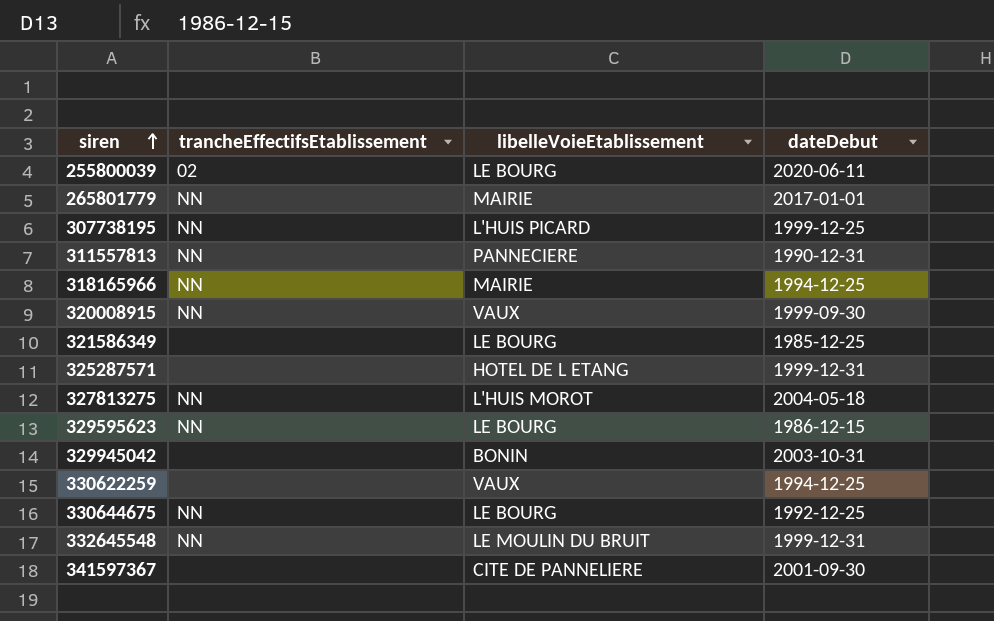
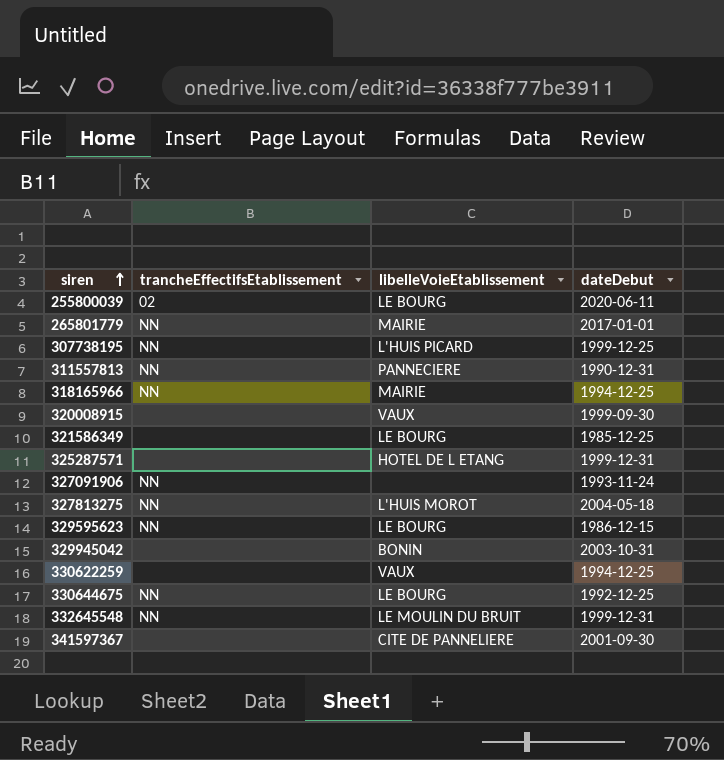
320008915 | trancheEffectifsEtablissement: NN -> none
row 327091906: none -> NN | none | 1993-11-24

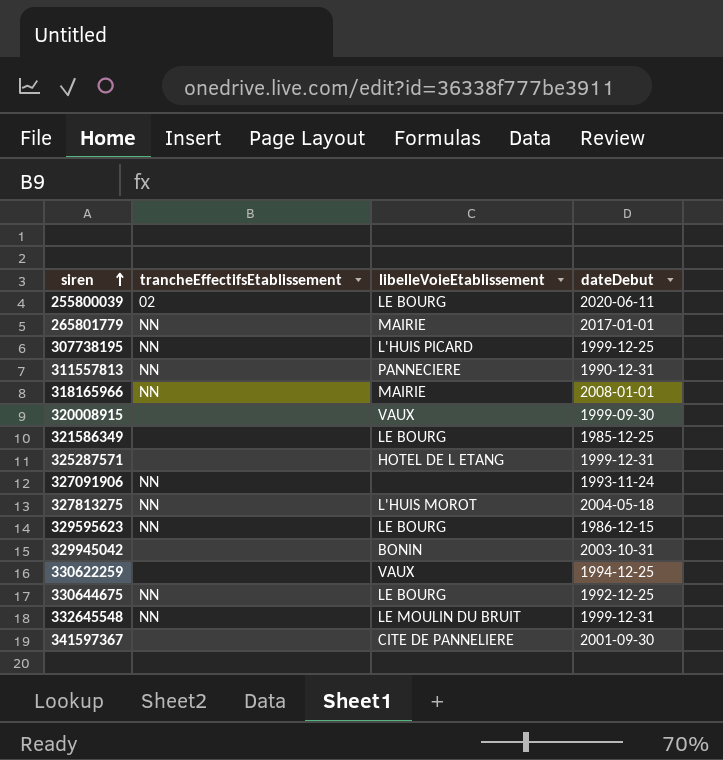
318165966 | dateDebut: 1994-12-25 -> 2008-01-01

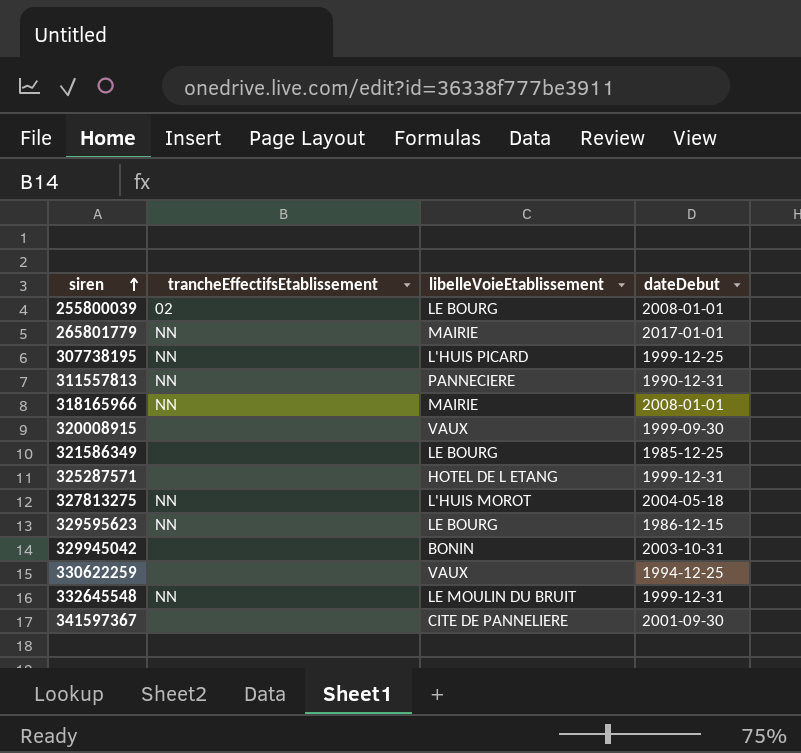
row 327091906: NN | none | 1993-11-24 -> none
row 330644675: NN | LE BOURG | 1992-12-25 -> none
255800039 | dateDebut: 2020-06-11 -> 2008-01-01

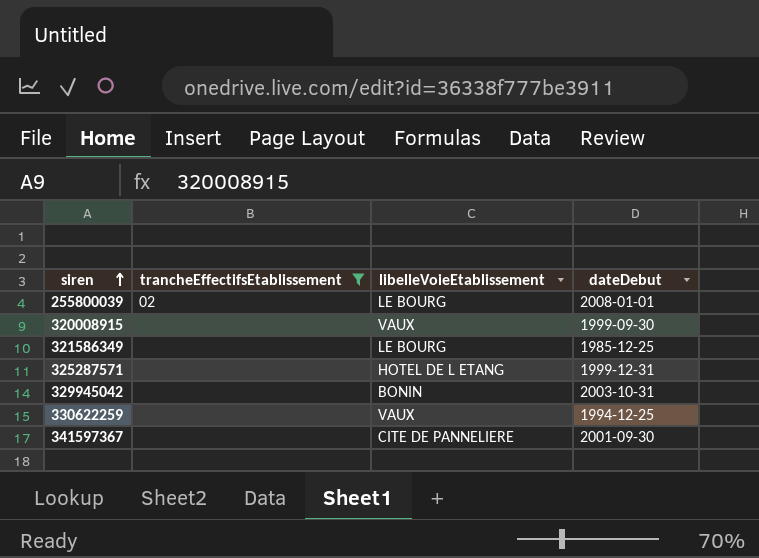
filter: none -> trancheEffectifsEtablissement != NN

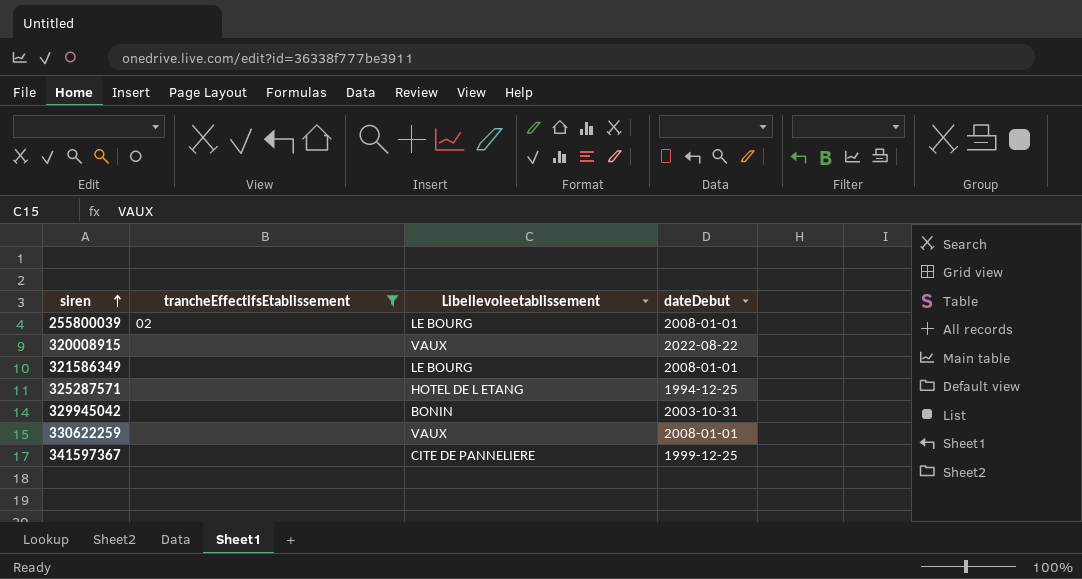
column name: libelleVoieEtablissement -> Libellevoieetablissement
320008915 | dateDebut: 1999-09-30 -> 2022-08-22
321586349 | dateDebut: 1985-12-25 -> 2008-01-01
325287571 | dateDebut: 1999-12-31 -> 1994-12-25
330622259 | dateDebut: 1994-12-25 -> 2008-01-01
341597367 | dateDebut: 2001-09-30 -> 1999-12-25

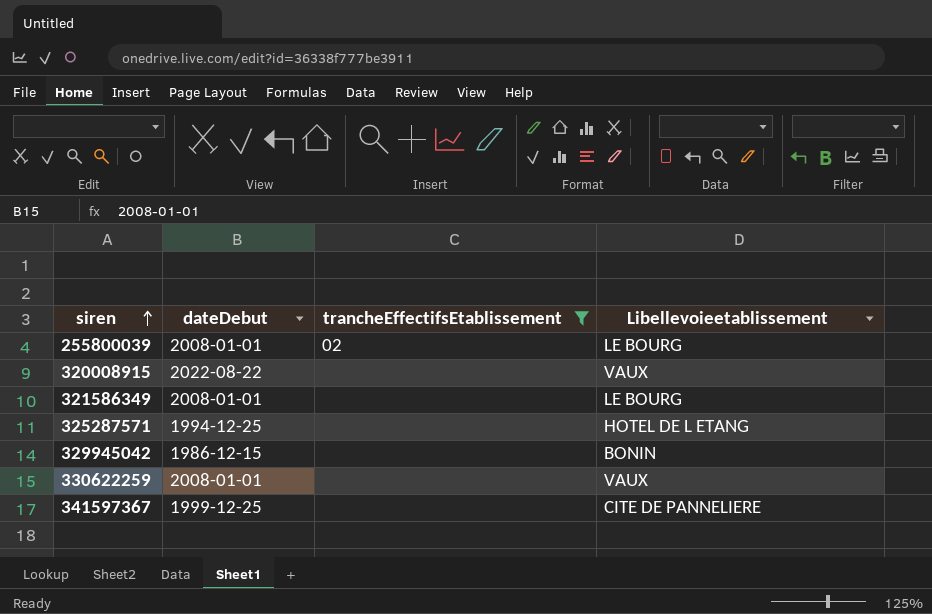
column dateDebut | position: 4 -> 2
329945042 | dateDebut: 2003-10-31 -> 1986-12-15

